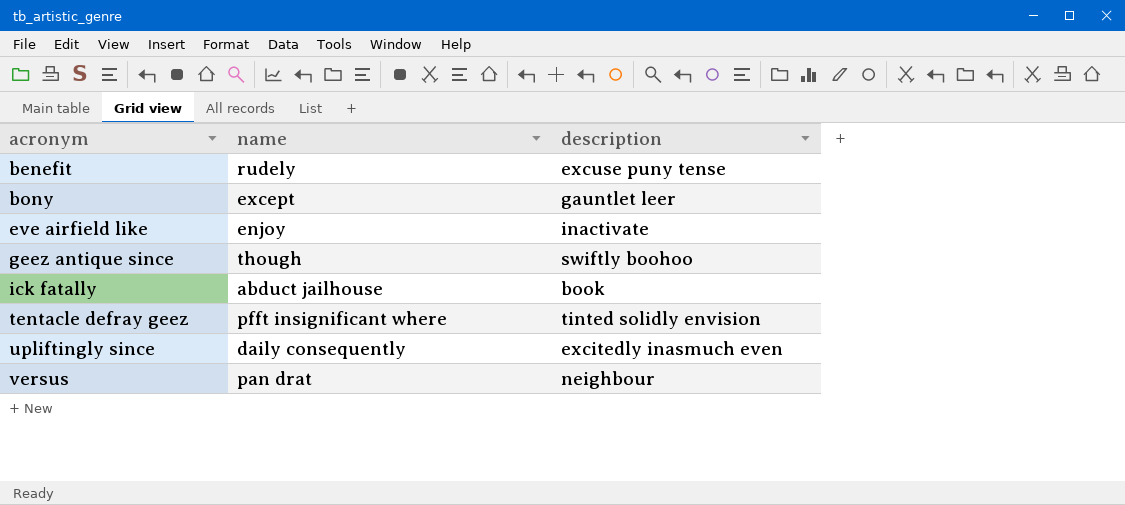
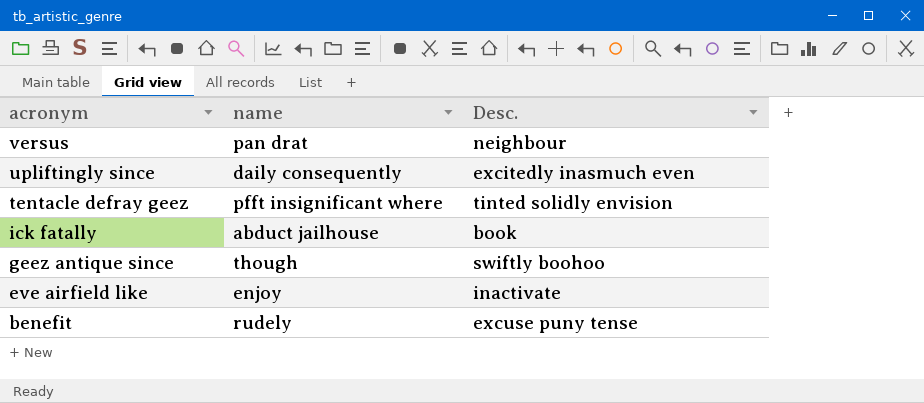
row order: acronym ascending -> acronym descending
column name: description -> Desc.
row bony: except | gauntlet leer -> none

